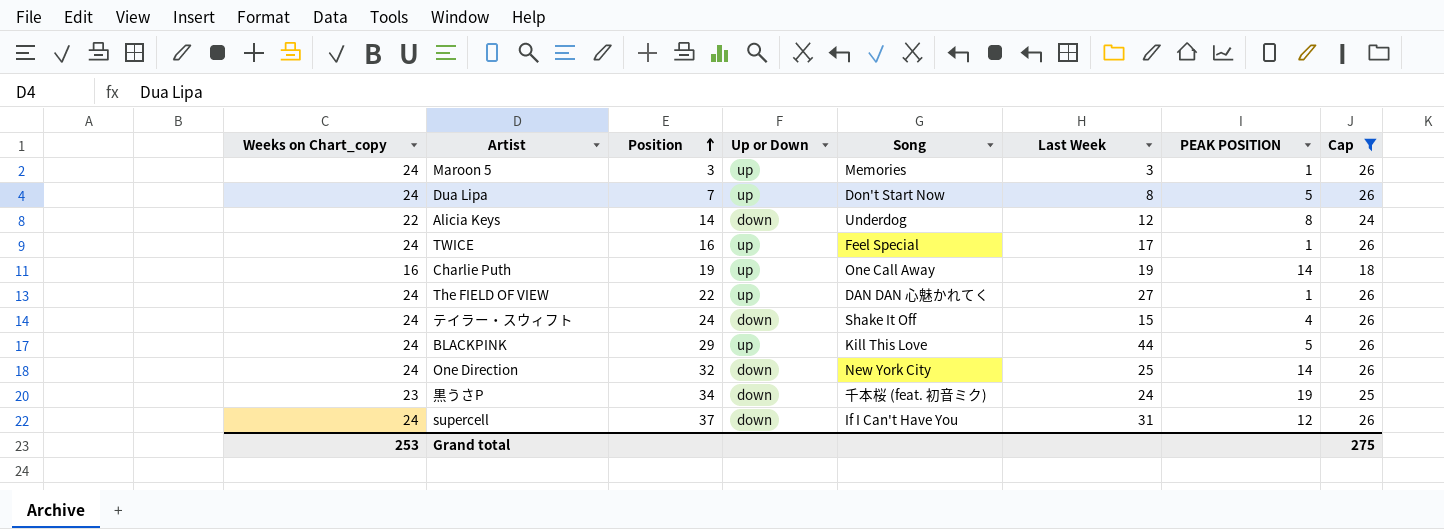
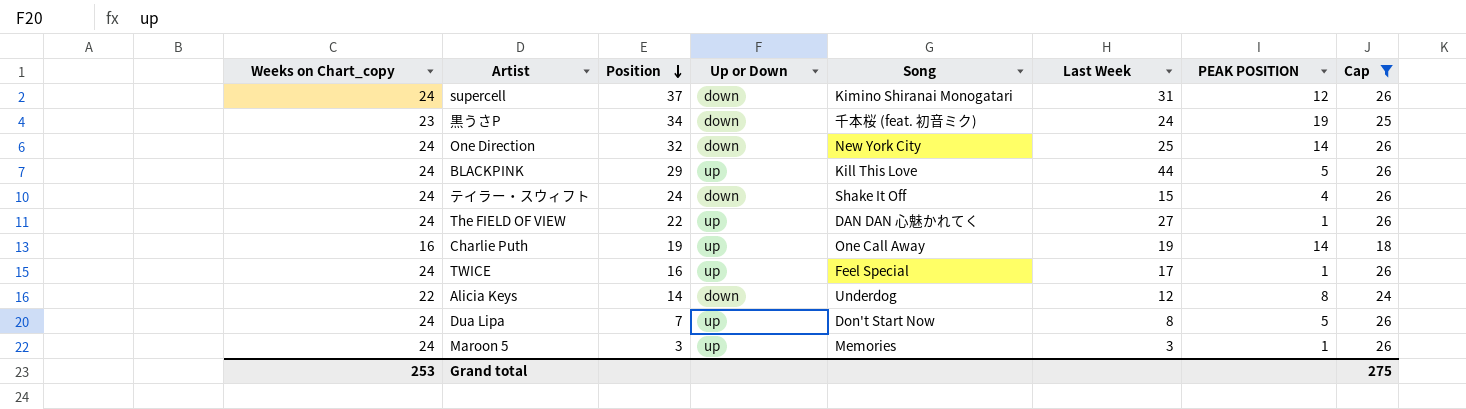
row order: Position ascending -> Position descending
supercell | Song: If I Can't Have You -> Kimino Shiranai Monogatari

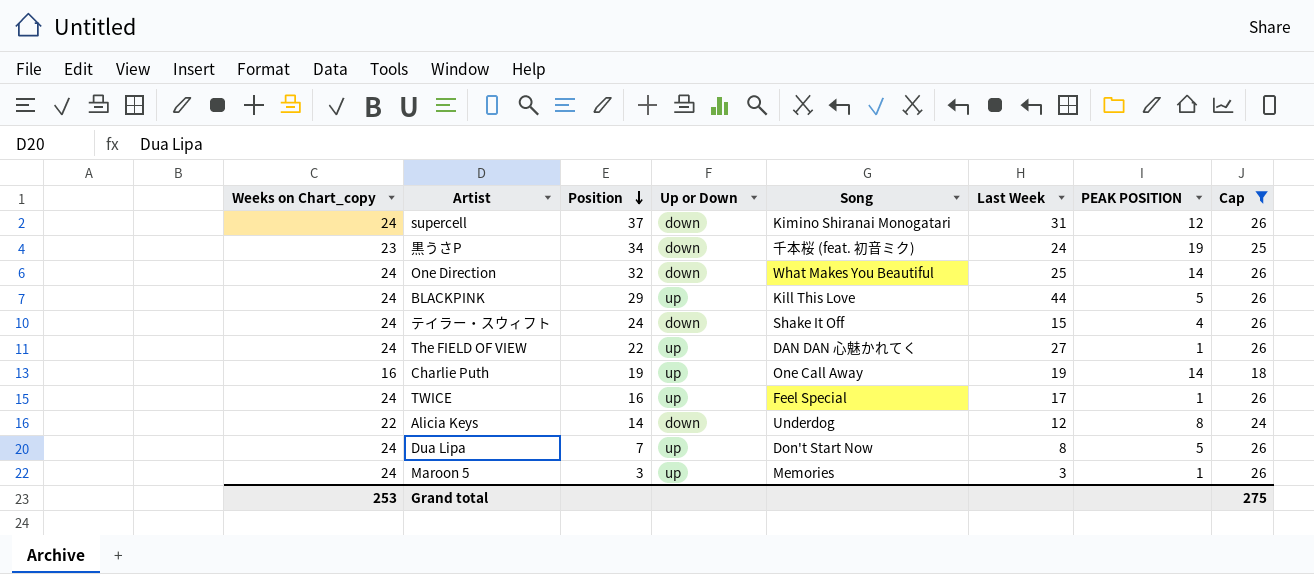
One Direction | Song: New York City -> What Makes You Beautiful

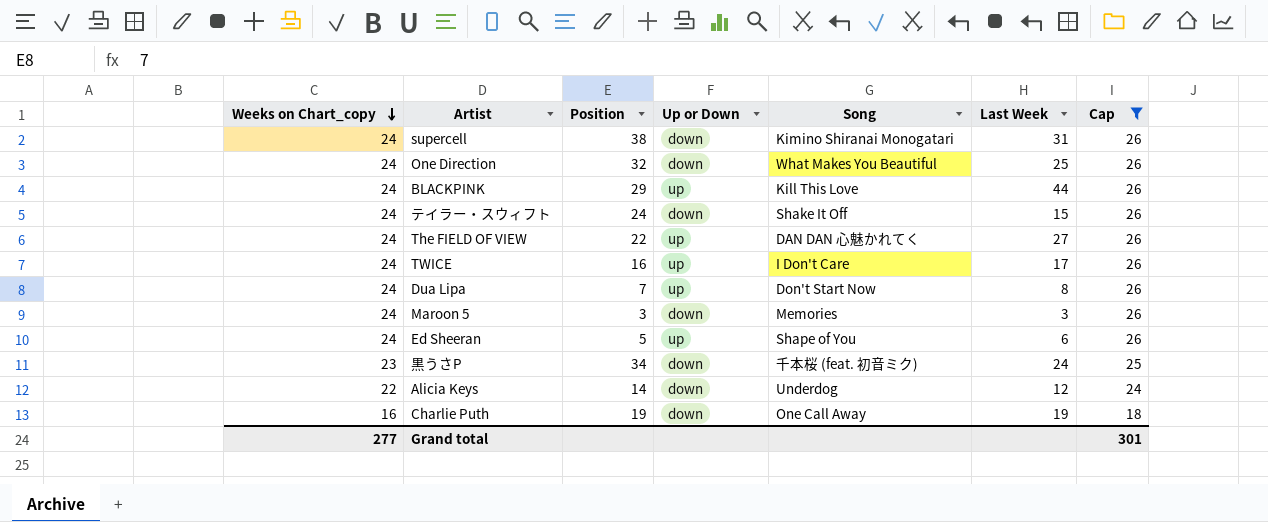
row order: Position descending -> Weeks on Chart_copy descending
column PEAK POSITION | position: 7 -> none
supercell | Position: 37 -> 38
TWICE | Song: Feel Special -> I Don't Care
Maroon 5 | Up or Down: up -> down
row Ed Sheeran: none -> 24 | 5 | up | Shape of You | 6 | 26
Charlie Puth | Up or Down: up -> down
Grand total | Weeks on Chart_copy: 253 -> 277
Grand total | Cap: 275 -> 301

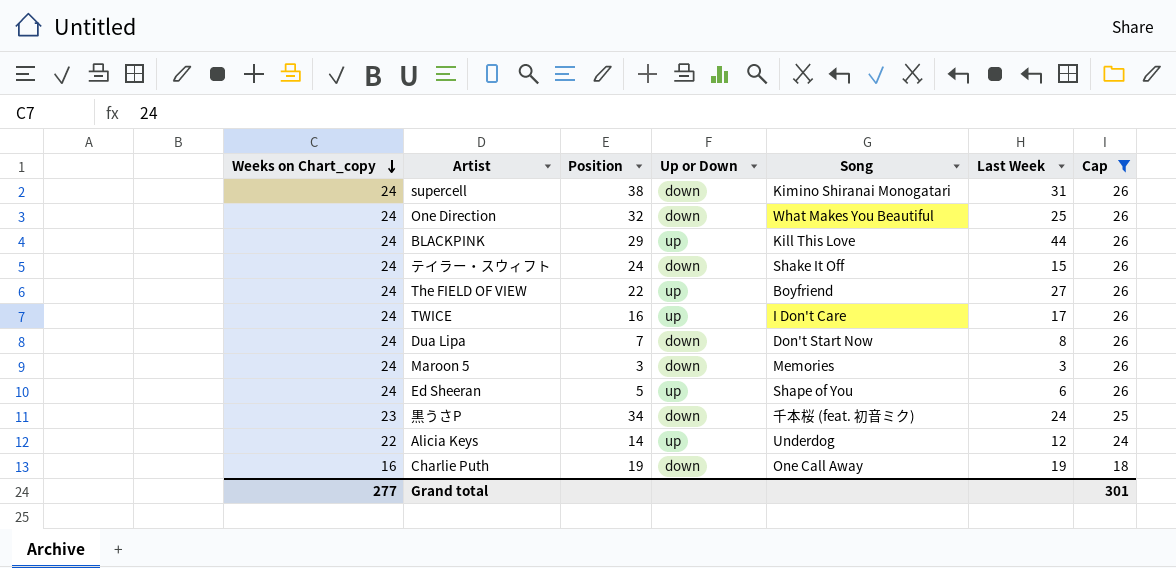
The FIELD OF VIEW | Song: DAN DAN 心魅かれてく -> Boyfriend
Dua Lipa | Up or Down: up -> down
Alicia Keys | Up or Down: down -> up

